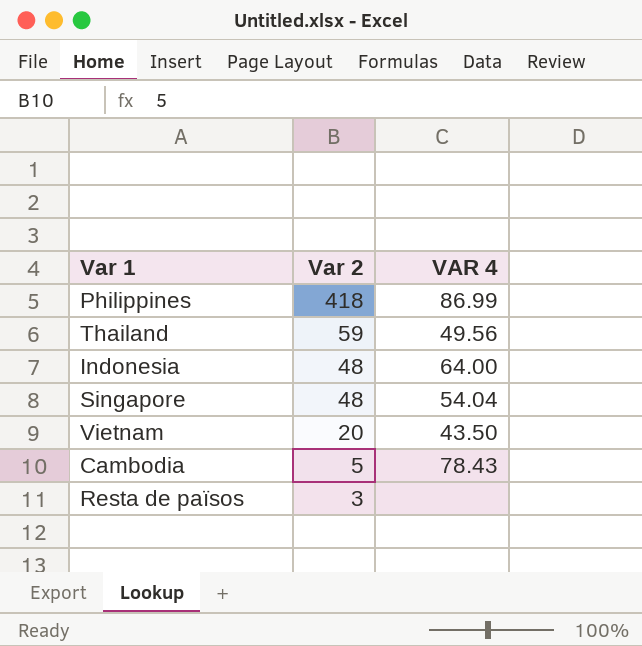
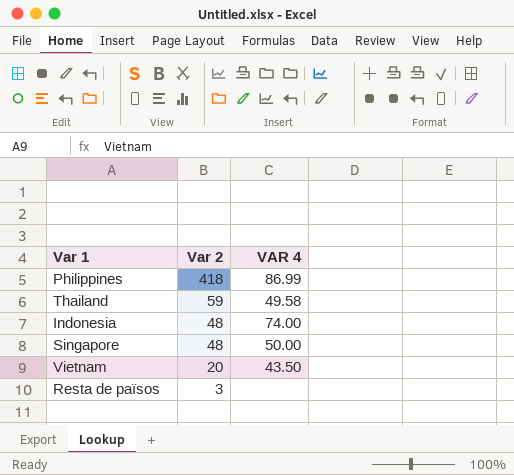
row Cambodia: 5 | 78.43 -> none
Thailand | VAR 4: 49.56 -> 49.58
Indonesia | VAR 4: 64.00 -> 74.00
Singapore | VAR 4: 54.04 -> 50.00

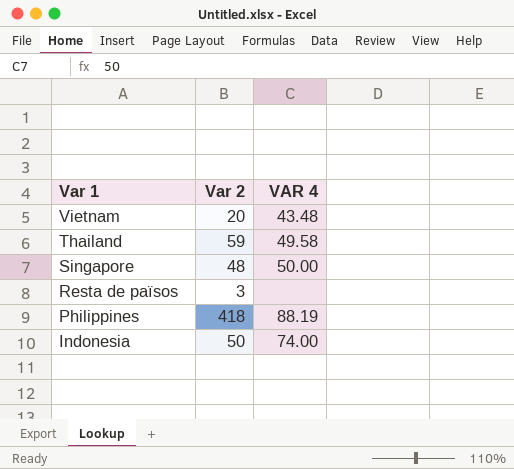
row order: Var 2 descending -> Var 1 descending
Vietnam | VAR 4: 43.50 -> 43.48
Philippines | VAR 4: 86.99 -> 88.19
Indonesia | Var 2: 48 -> 50

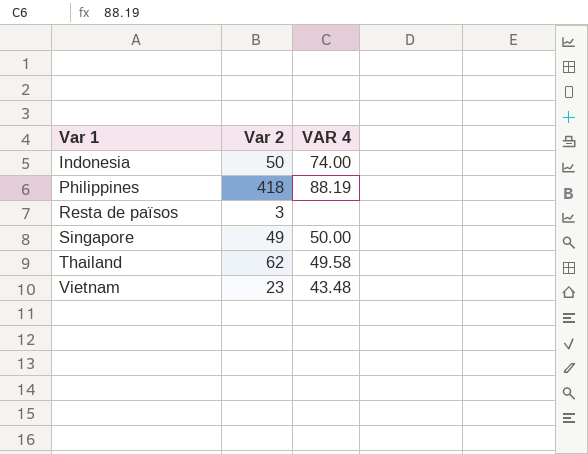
row order: Var 1 descending -> Var 1 ascending
Singapore | Var 2: 48 -> 49
Thailand | Var 2: 59 -> 62
Vietnam | Var 2: 20 -> 23

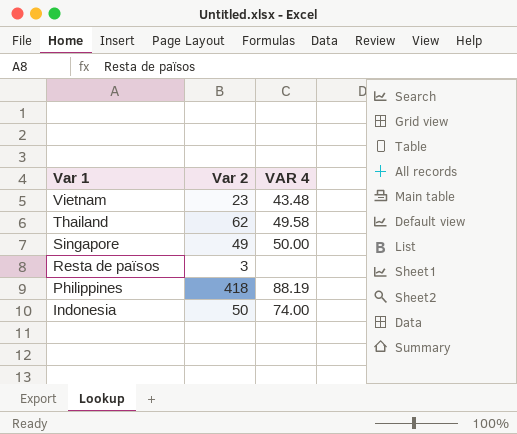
row order: Var 1 ascending -> Var 1 descending

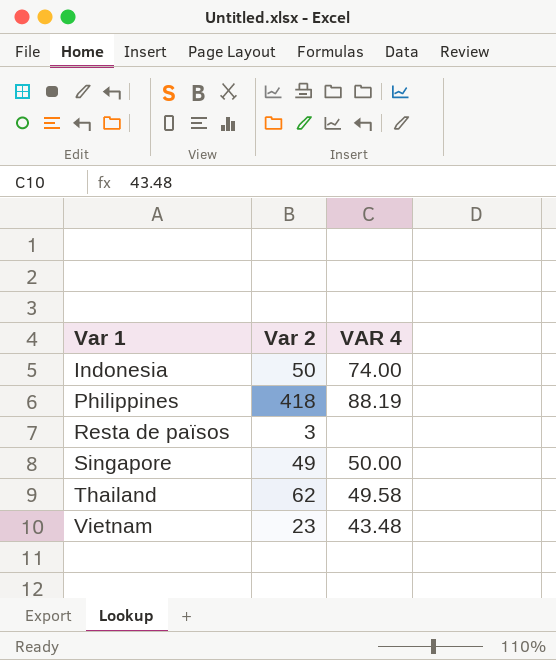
row order: Var 1 descending -> Var 1 ascending

